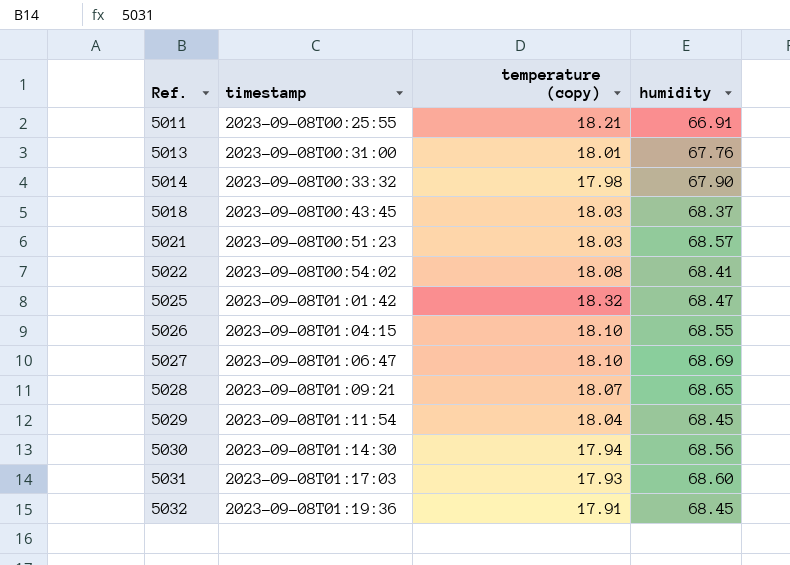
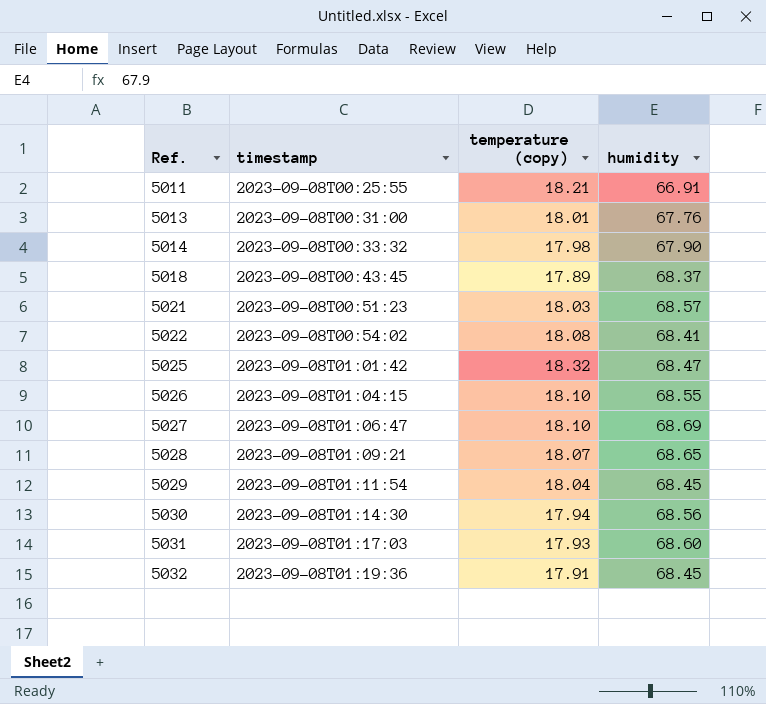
5018 | temperature (copy): 18.03 -> 17.89

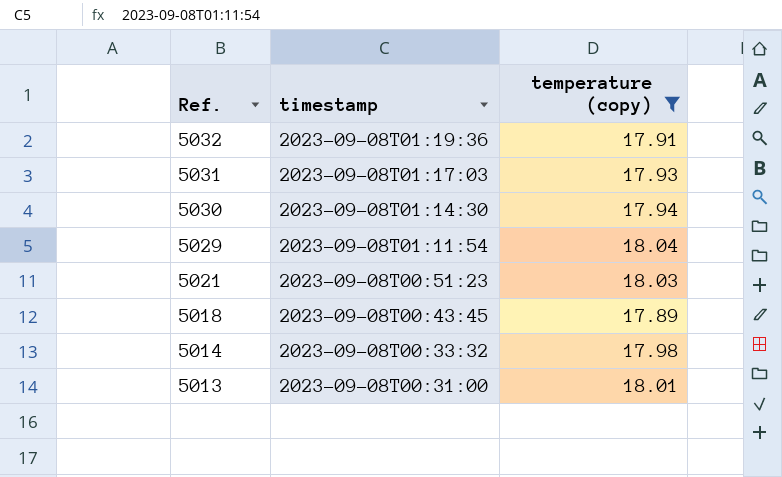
filter: none -> temperature (copy) <= 18.04
row order: Ref. ascending -> Ref. descending
column humidity | position: 4 -> none

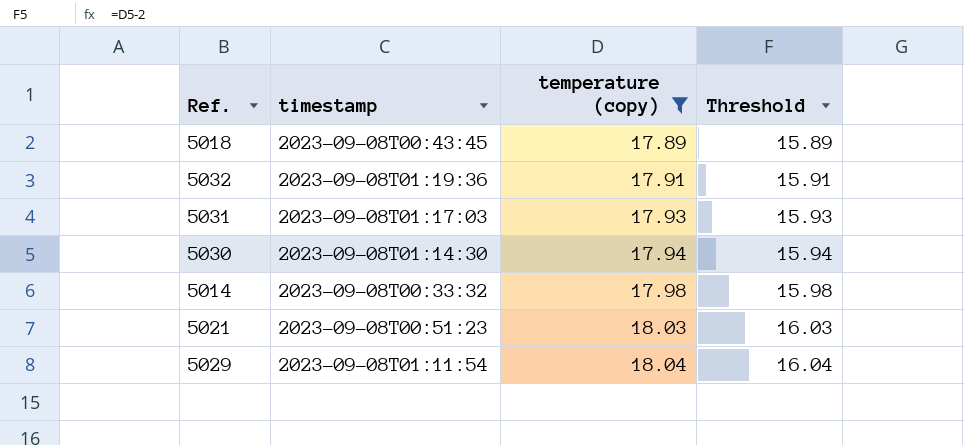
row order: Ref. descending -> temperature (copy) ascending
column Threshold | formula: none -> [temperature (copy)] - 2
row 5013: 2023-09-08T00:31:00 | 18.01 -> none

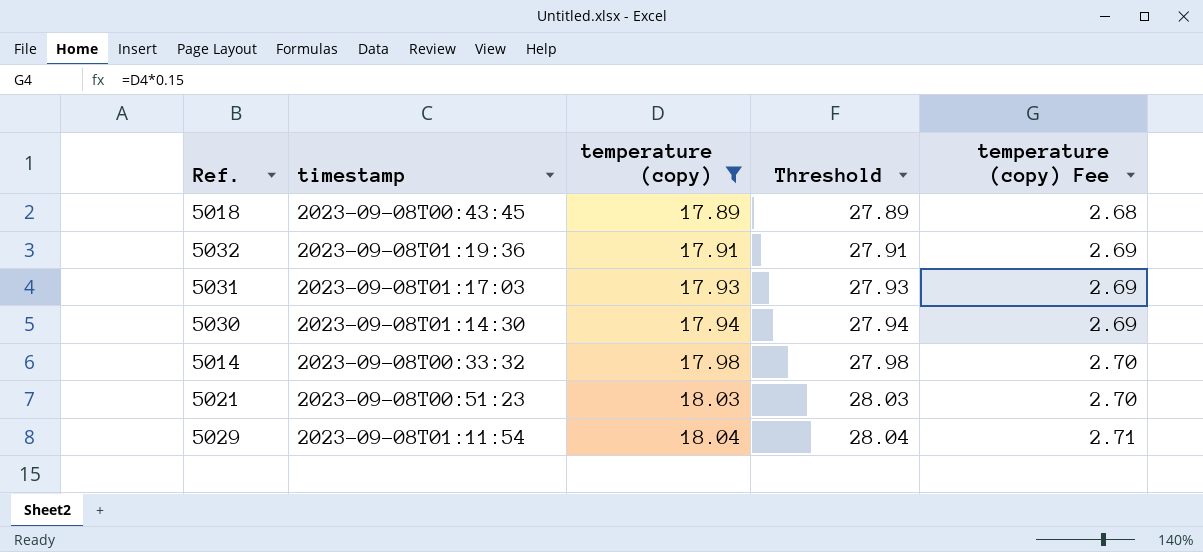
column Threshold | formula: [temperature (copy)] - 2 -> [temperature (copy)] + 10
column temperature (copy) Fee | formula: none -> [temperature (copy)] * 0.15

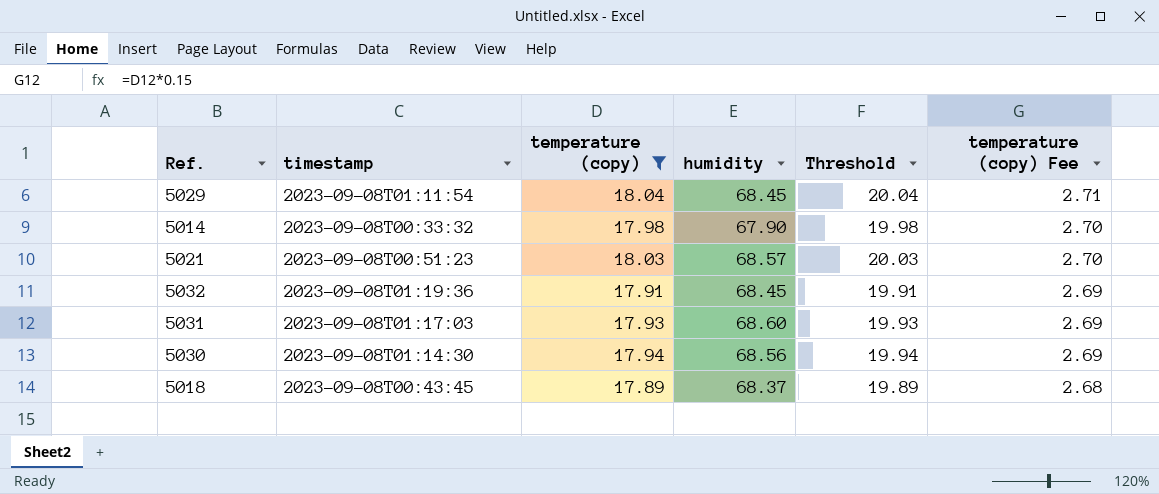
row order: temperature (copy) ascending -> temperature (copy) Fee descending
column humidity | position: none -> 4
column Threshold | formula: [temperature (copy)] + 10 -> [temperature (copy)] + 2

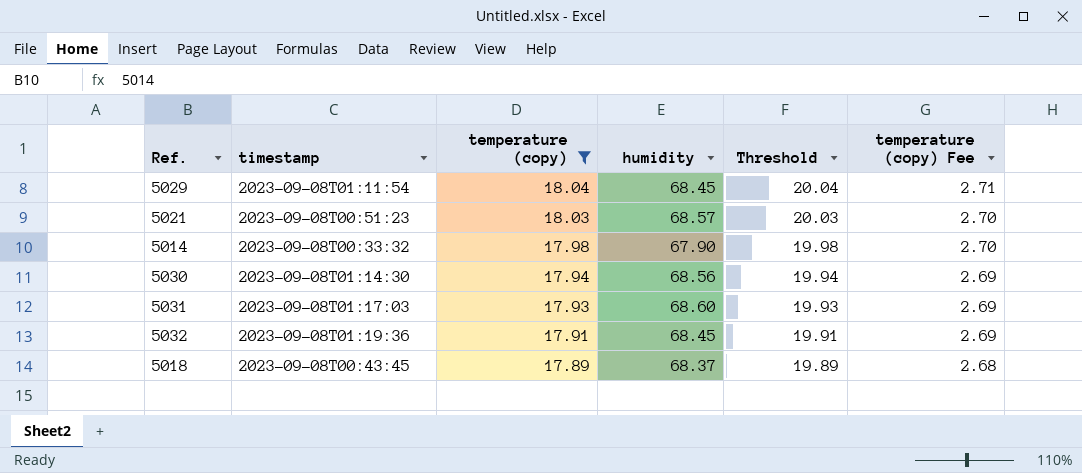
row order: temperature (copy) Fee descending -> temperature (copy) descending

